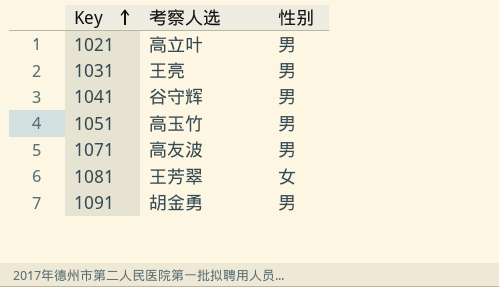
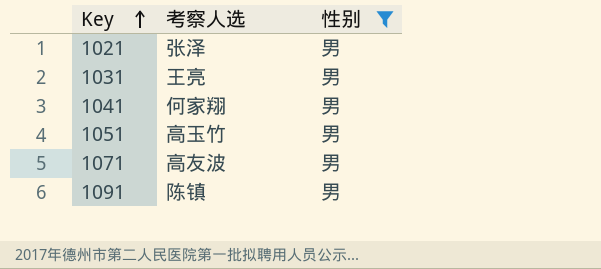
filter: none -> 性别 = 男
1021 | 考察人选: 高立叶 -> 张泽
1041 | 考察人选: 谷守辉 -> 何家翔
1091 | 考察人选: 胡金勇 -> 陈镇

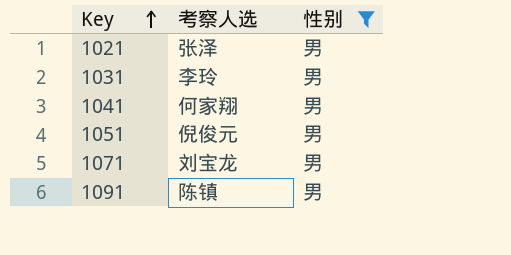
1031 | 考察人选: 王亮 -> 李玲
1051 | 考察人选: 高玉竹 -> 倪俊元
1071 | 考察人选: 高友波 -> 刘宝龙

